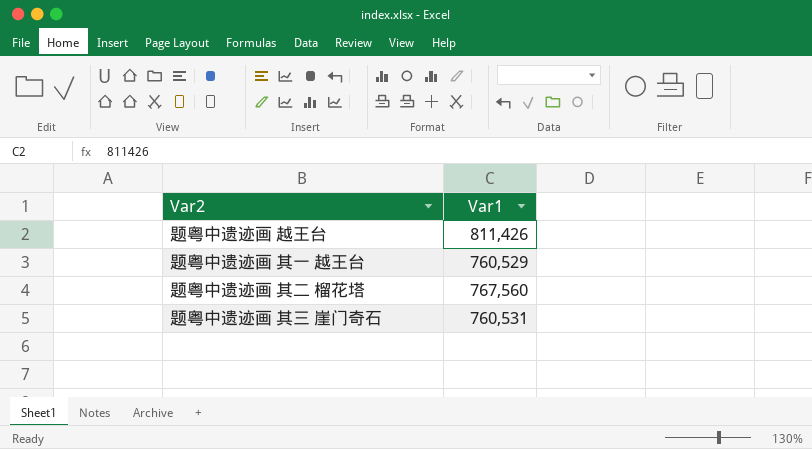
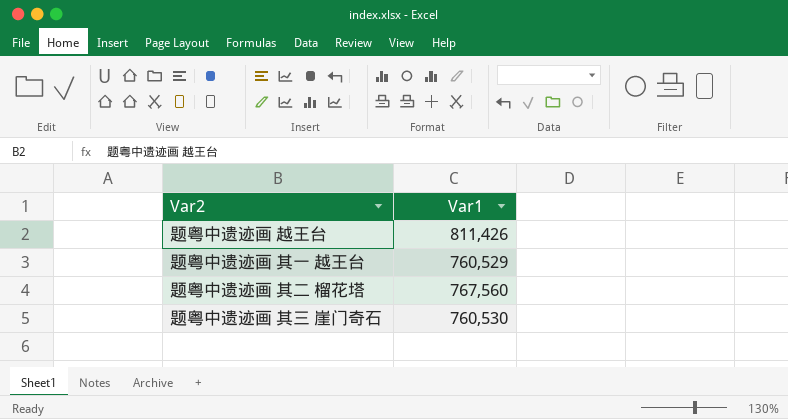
题粤中遗迹画 其三 崖门奇石 | Var1: 760,531 -> 760,530

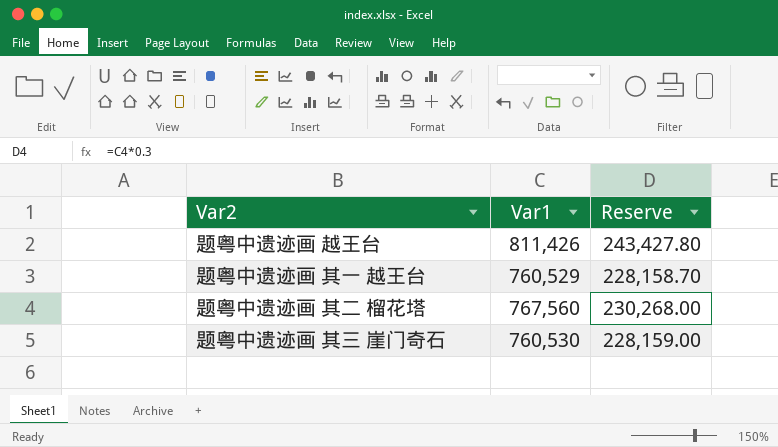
column Reserve | formula: none -> [Var1] * 0.3

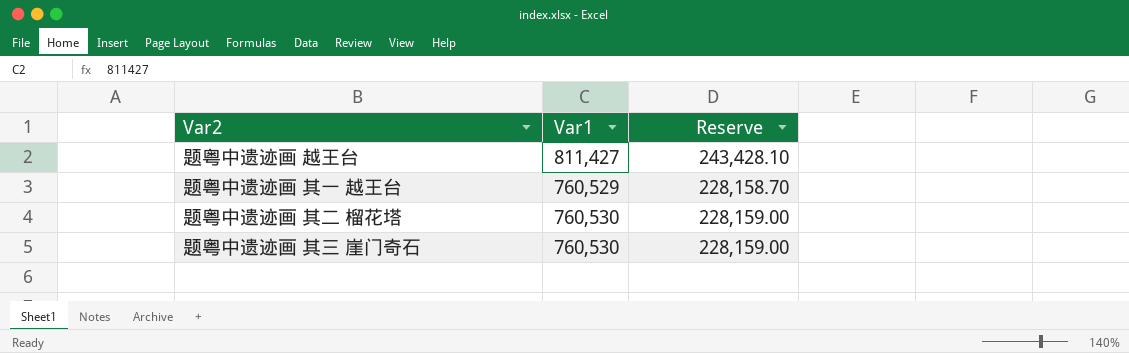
题粤中遗迹画 越王台 | Var1: 811,426 -> 811,427
题粤中遗迹画 越王台 | Reserve: 243,427.80 -> 243,428.10
题粤中遗迹画 其二 榴花塔 | Var1: 767,560 -> 760,530
题粤中遗迹画 其二 榴花塔 | Reserve: 230,268.00 -> 228,159.00

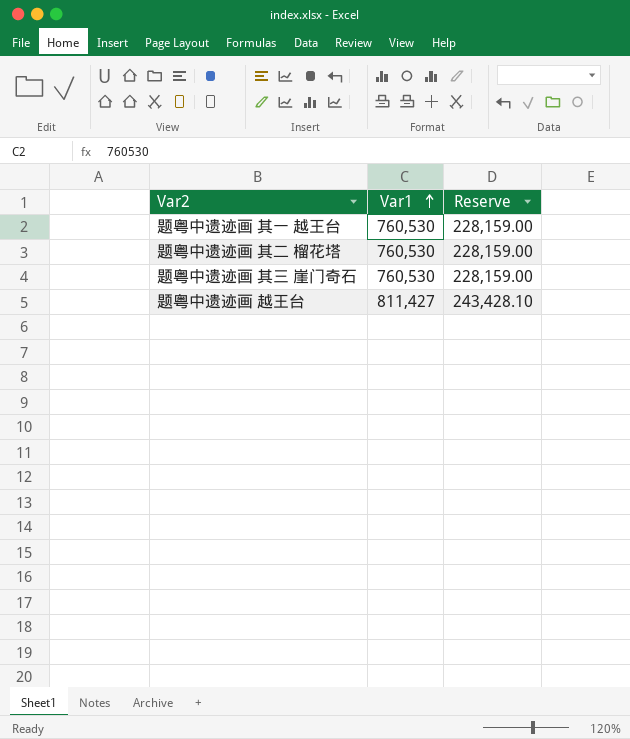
row order: none -> Var1 ascending
题粤中遗迹画 其一 越王台 | Var1: 760,529 -> 760,530
题粤中遗迹画 其一 越王台 | Reserve: 228,158.70 -> 228,159.00

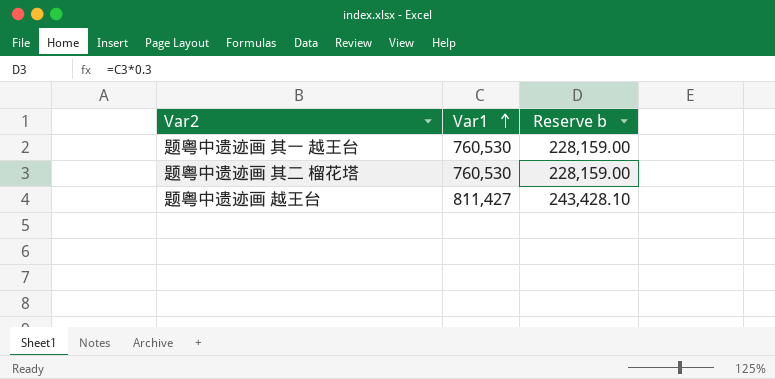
column name: Reserve -> Reserve b
row 题粤中遗迹画 其三 崖门奇石: 760,530 | 228,159.00 -> none

